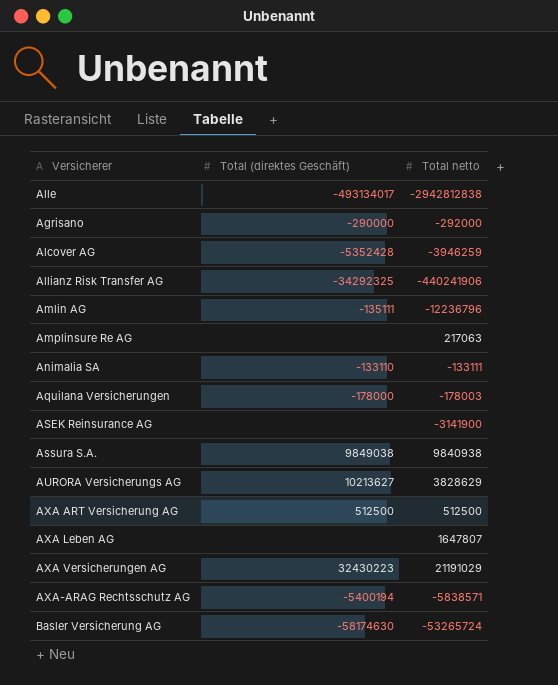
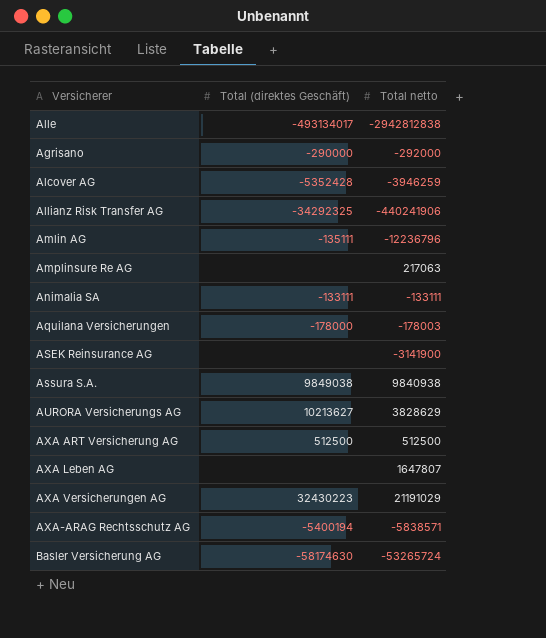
Animalia SA | Total (direktes Geschäft): -133110 -> -133111

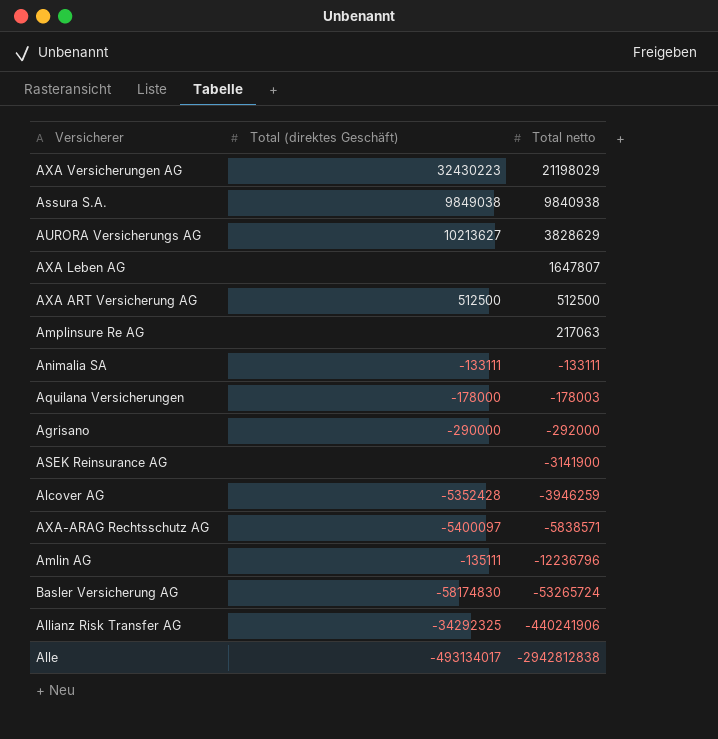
row order: none -> Total netto descending
AXA Versicherungen AG | Total netto: 21191029 -> 21198029
AXA-ARAG Rechtsschutz AG | Total (direktes Geschäft): -5400194 -> -5400097
Basler Versicherung AG | Total (direktes Geschäft): -58174630 -> -58174830

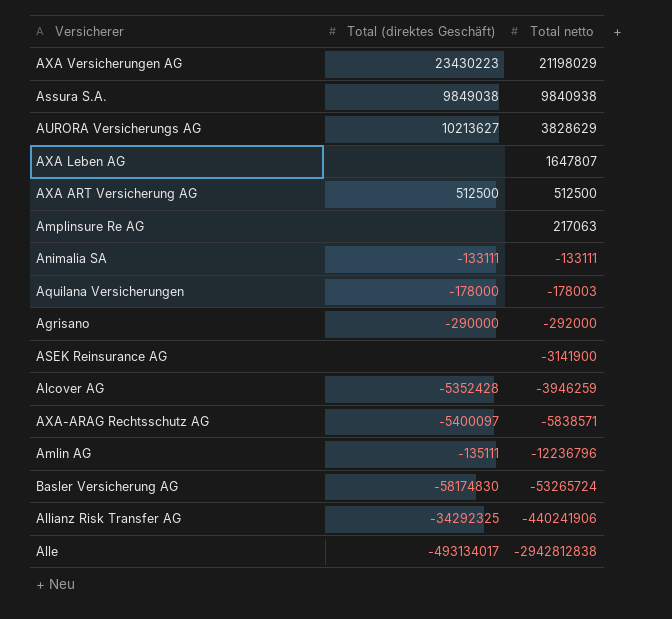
AXA Versicherungen AG | Total (direktes Geschäft): 32430223 -> 23430223

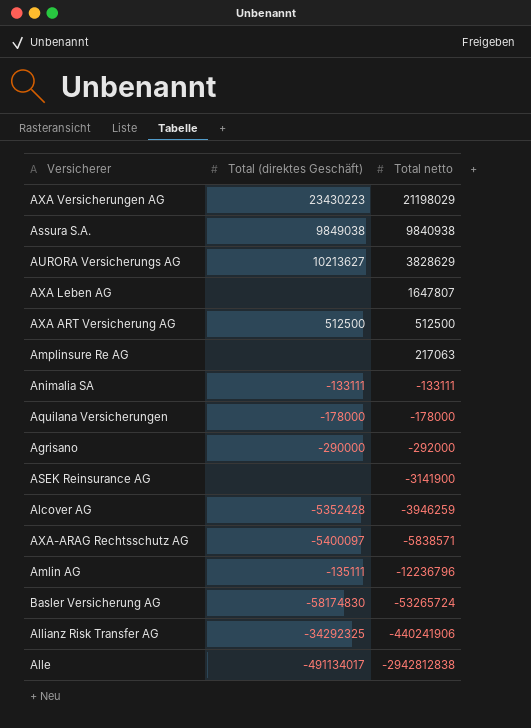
Aquilana Versicherungen | Total netto: -178003 -> -178000
Alle | Total (direktes Geschäft): -493134017 -> -491134017

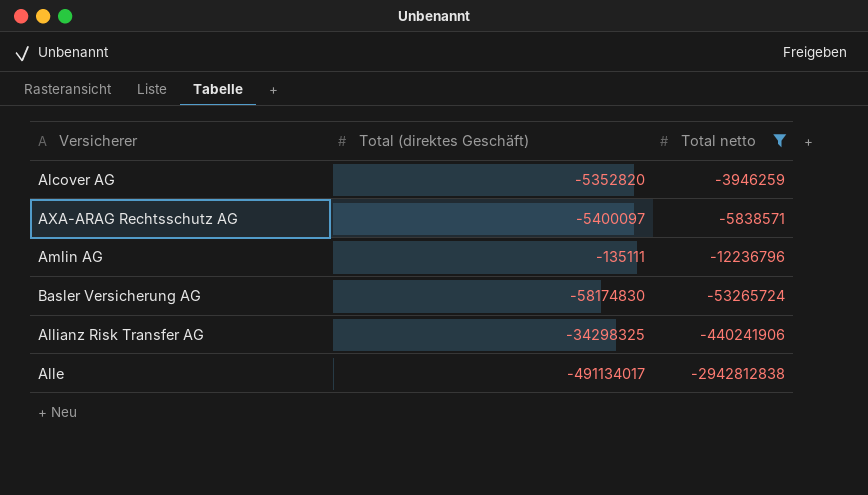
filter: none -> Total netto <= -3946259
Alcover AG | Total (direktes Geschäft): -5352428 -> -5352820
Allianz Risk Transfer AG | Total (direktes Geschäft): -34292325 -> -34298325

